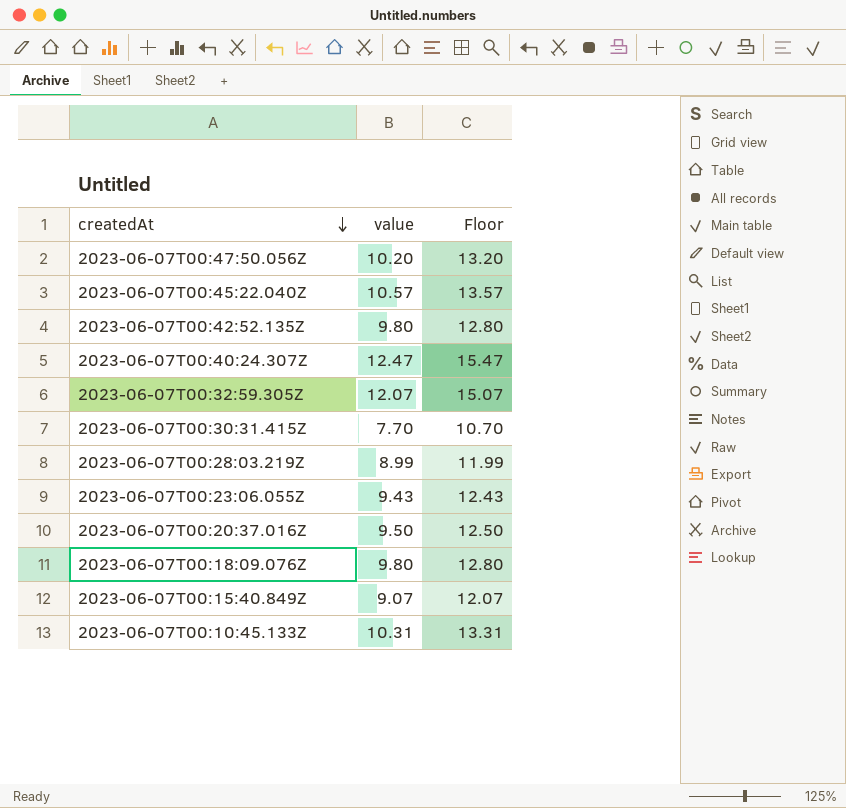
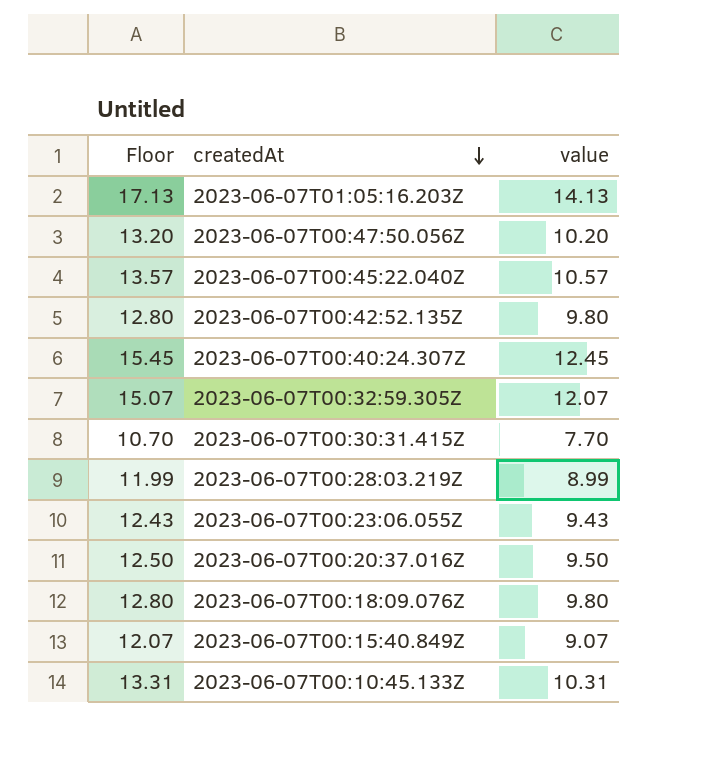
column Floor | position: 3 -> 1
row 2023-06-07T01:05:16.203Z: none -> 17.13 | 14.13
2023-06-07T00:40:24.307Z | Floor: 15.47 -> 15.45
2023-06-07T00:40:24.307Z | value: 12.47 -> 12.45

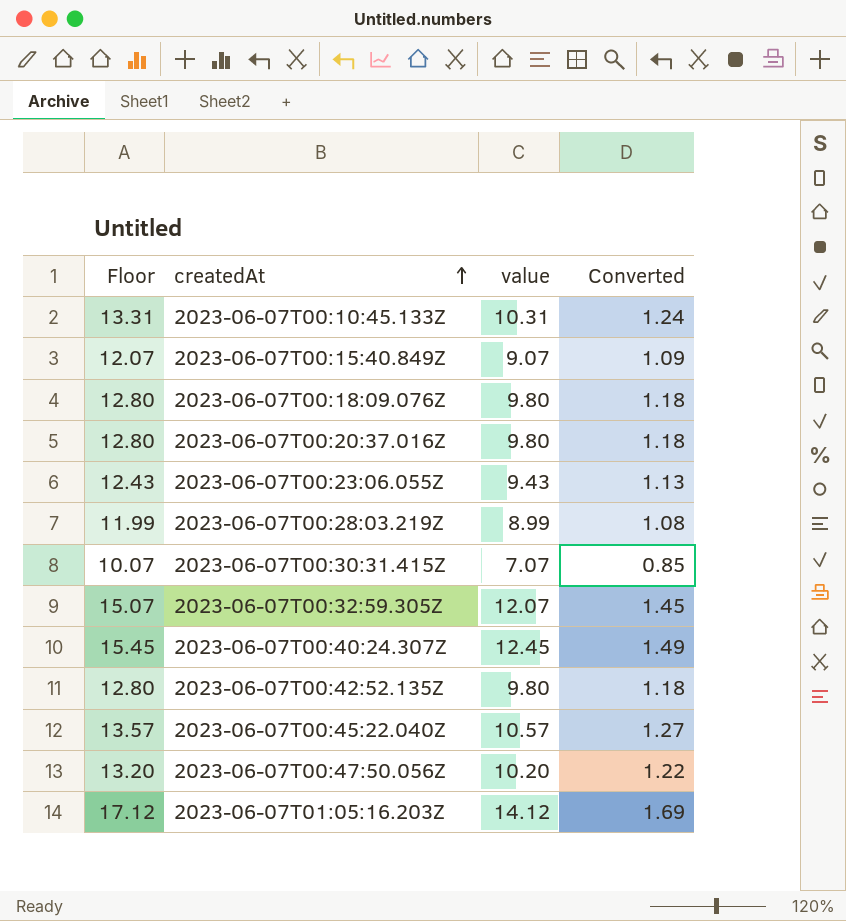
row order: createdAt descending -> createdAt ascending
column Converted | formula: none -> [value] * 0.12
2023-06-07T00:20:37.016Z | Floor: 12.50 -> 12.80
2023-06-07T00:20:37.016Z | value: 9.50 -> 9.80
2023-06-07T00:30:31.415Z | Floor: 10.70 -> 10.07
2023-06-07T00:30:31.415Z | value: 7.70 -> 7.07
2023-06-07T01:05:16.203Z | Floor: 17.13 -> 17.12
2023-06-07T01:05:16.203Z | value: 14.13 -> 14.12

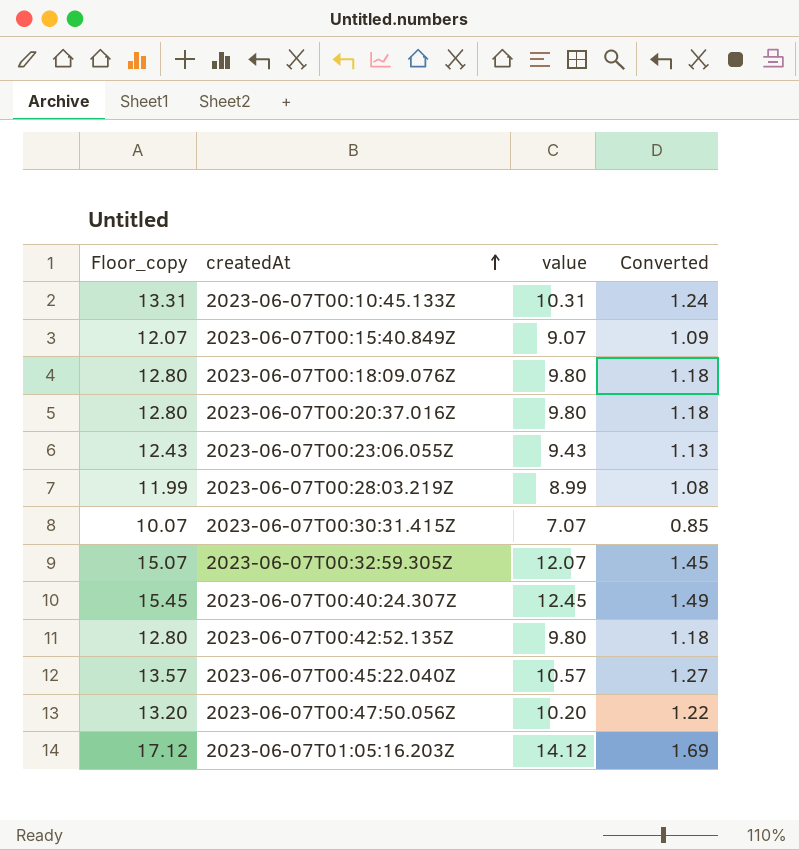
column name: Floor -> Floor_copy

